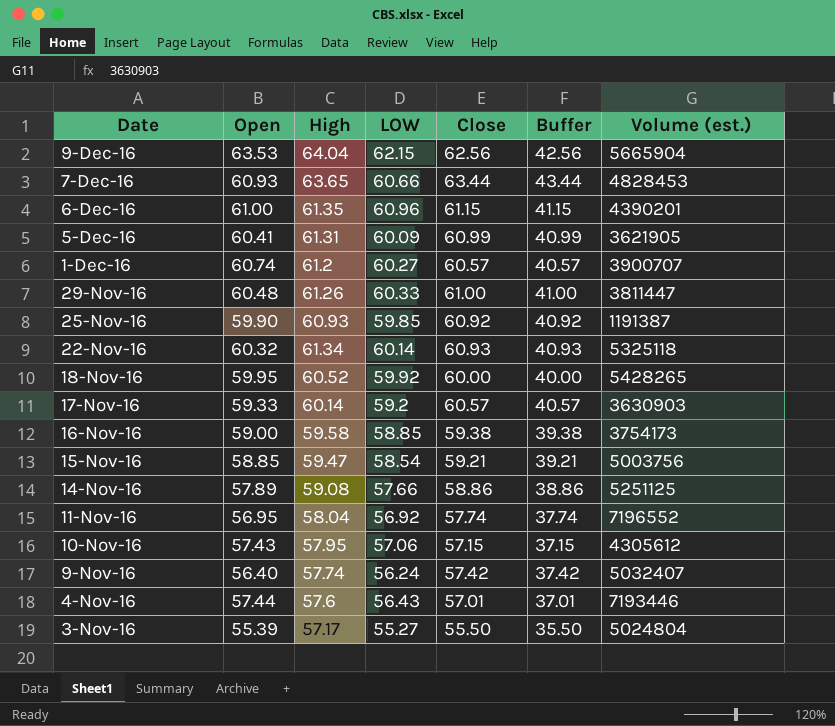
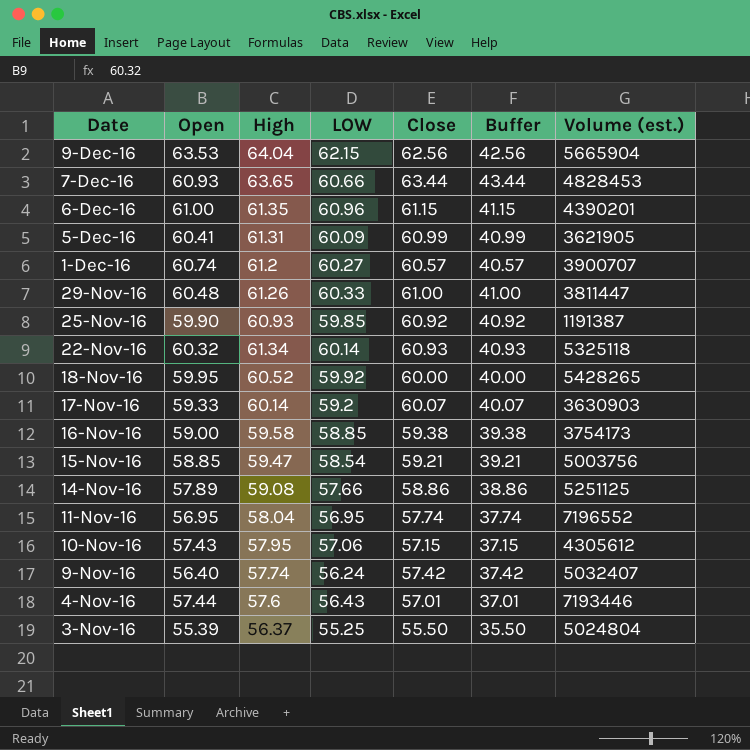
17-Nov-16 | Close: 60.57 -> 60.07
17-Nov-16 | Buffer: 40.57 -> 40.07
11-Nov-16 | LOW: 56.92 -> 56.95
3-Nov-16 | High: 57.17 -> 56.37
3-Nov-16 | LOW: 55.27 -> 55.25

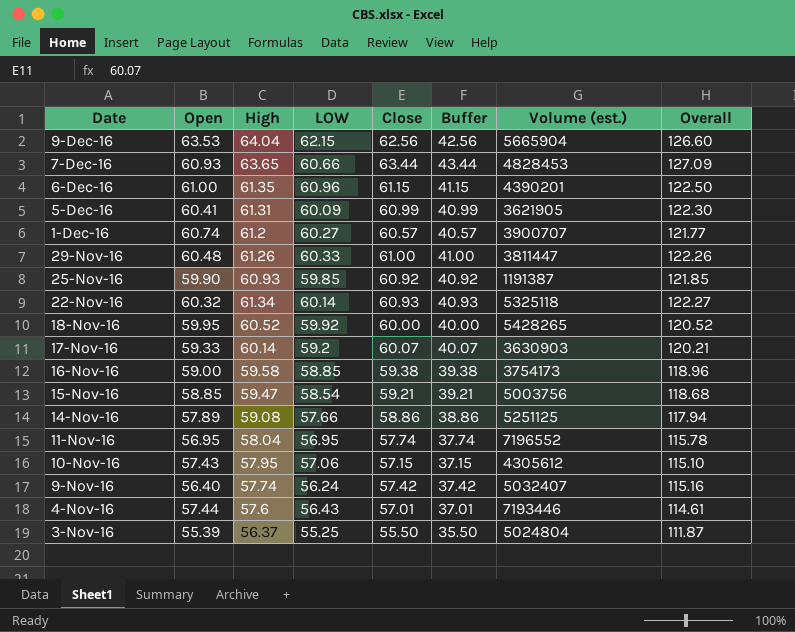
column Overall | formula: none -> [High] + [Close]

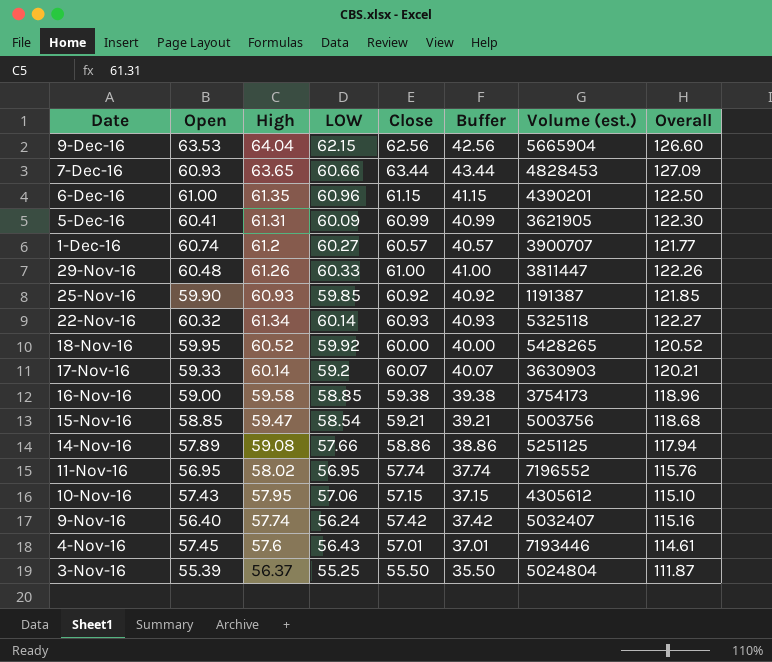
11-Nov-16 | High: 58.04 -> 58.02
11-Nov-16 | Overall: 115.78 -> 115.76
4-Nov-16 | Open: 57.44 -> 57.45

